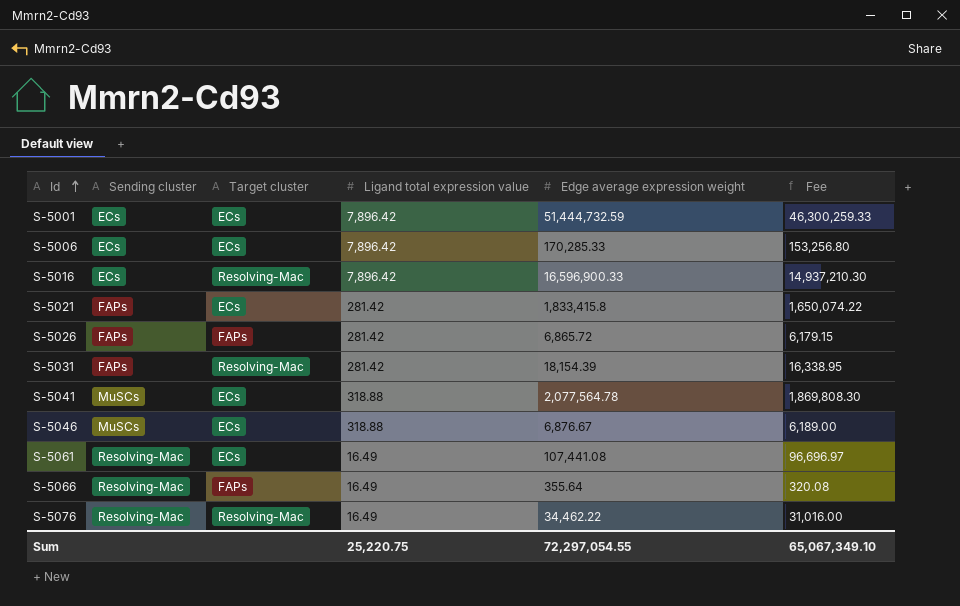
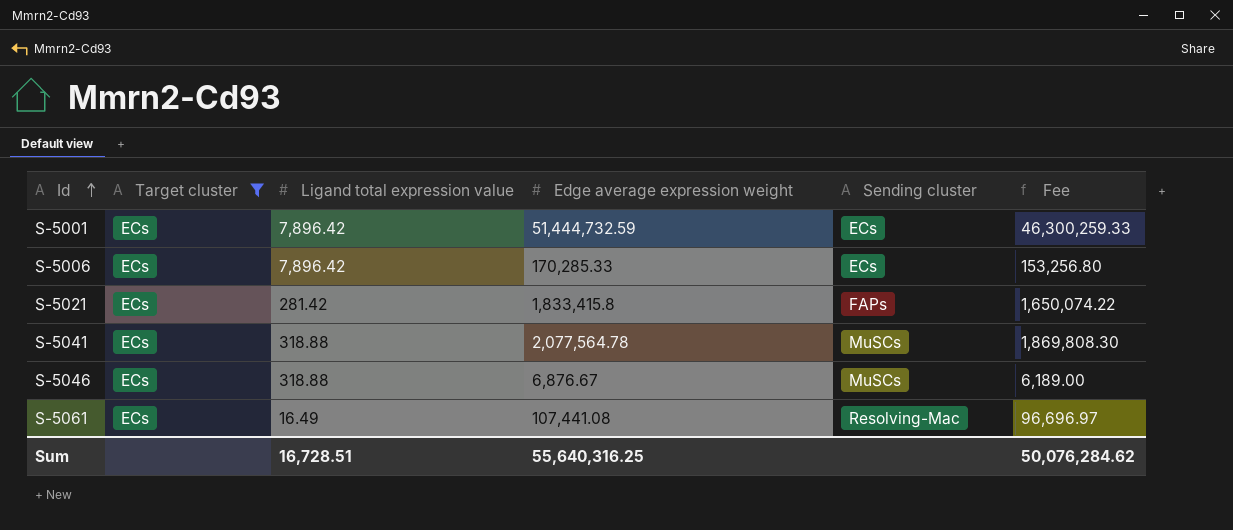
filter: none -> Target cluster = ECs
column Sending cluster | position: 2 -> 5
Sum | Ligand total expression value: 25,220.75 -> 16,728.51
Sum | Edge average expression weight: 72,297,054.55 -> 55,640,316.25
Sum | Fee: 65,067,349.10 -> 50,076,284.62

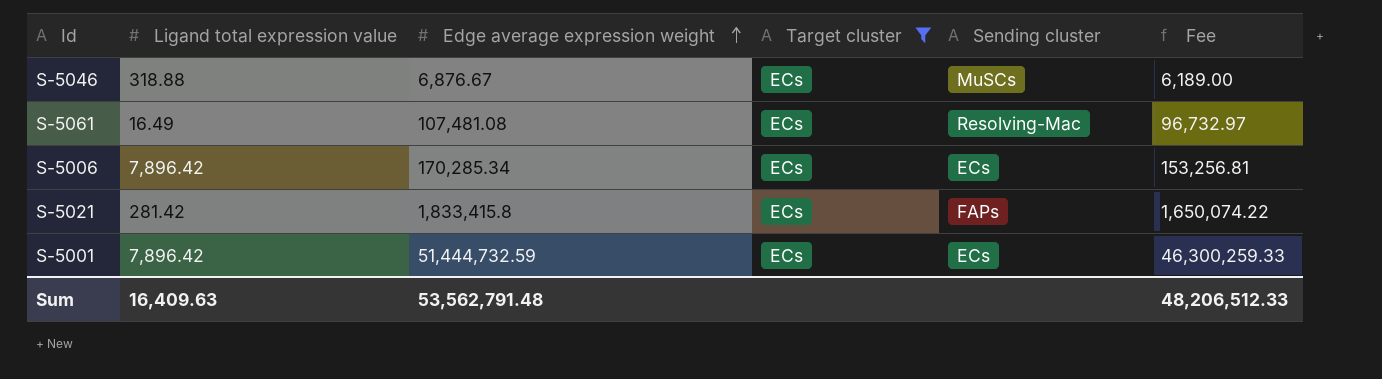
row order: Id ascending -> Edge average expression weight ascending
column Target cluster | position: 2 -> 4
row S-5041: ECs | 318.88 | 2,077,564.78 | MuSCs | 1,869,808.30 -> none
S-5061 | Edge average expression weight: 107,441.08 -> 107,481.08
S-5061 | Fee: 96,696.97 -> 96,732.97
S-5006 | Edge average expression weight: 170,285.33 -> 170,285.34
S-5006 | Fee: 153,256.80 -> 153,256.81
Sum | Ligand total expression value: 16,728.51 -> 16,409.63
Sum | Edge average expression weight: 55,640,316.25 -> 53,562,791.48
Sum | Fee: 50,076,284.62 -> 48,206,512.33

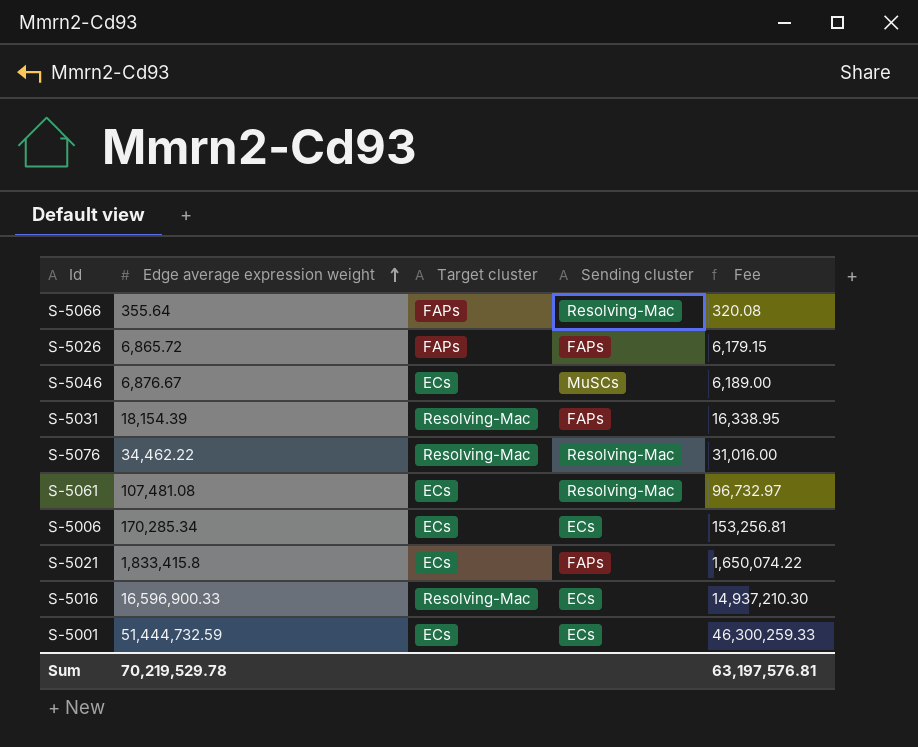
filter: Target cluster = ECs -> none
column Ligand total expression value | position: 2 -> none
Sum | Edge average expression weight: 53,562,791.48 -> 70,219,529.78
Sum | Fee: 48,206,512.33 -> 63,197,576.81

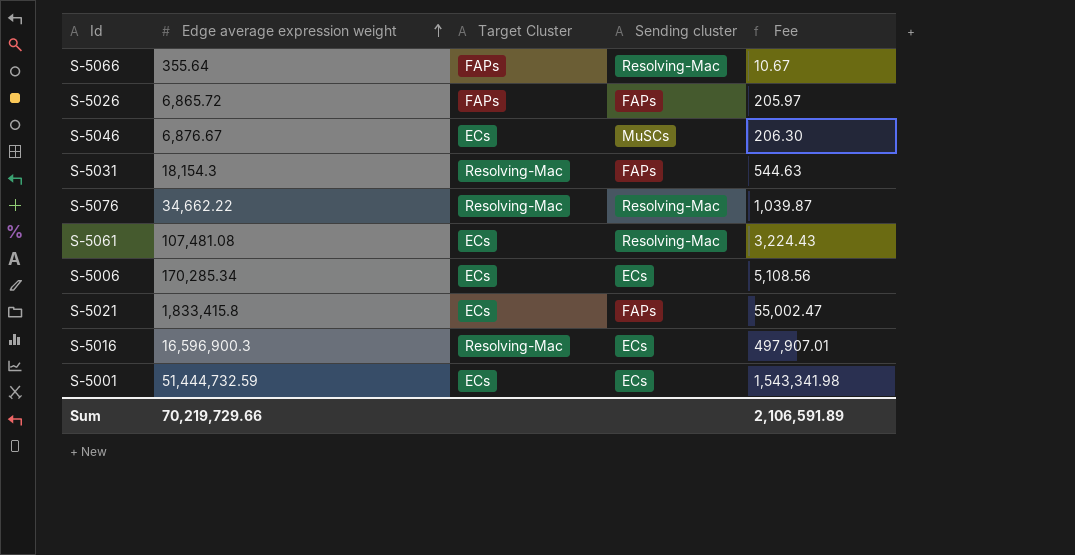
column name: Target cluster -> Target Cluster
column Fee | formula: [Edge average expression weight] * 0.9 -> [Edge average expression weight] * 0.03
S-5031 | Edge average expression weight: 18,154.39 -> 18,154.3
S-5076 | Edge average expression weight: 34,462.22 -> 34,662.22
S-5016 | Edge average expression weight: 16,596,900.33 -> 16,596,900.3
Sum | Edge average expression weight: 70,219,529.78 -> 70,219,729.66
Sum | Fee: 63,197,576.81 -> 2,106,591.89

